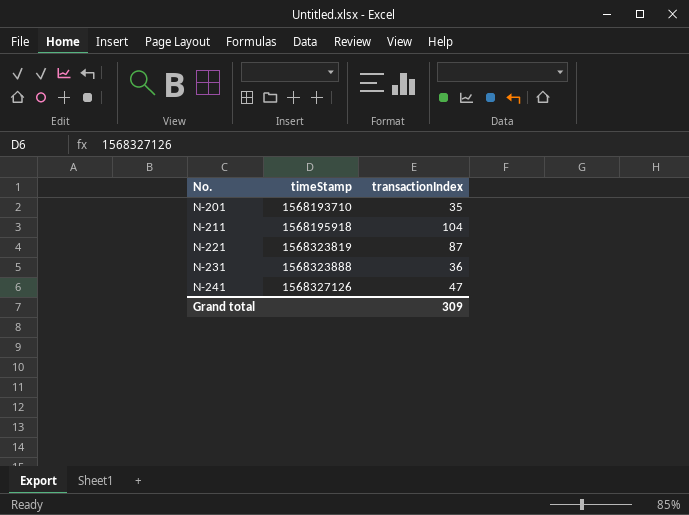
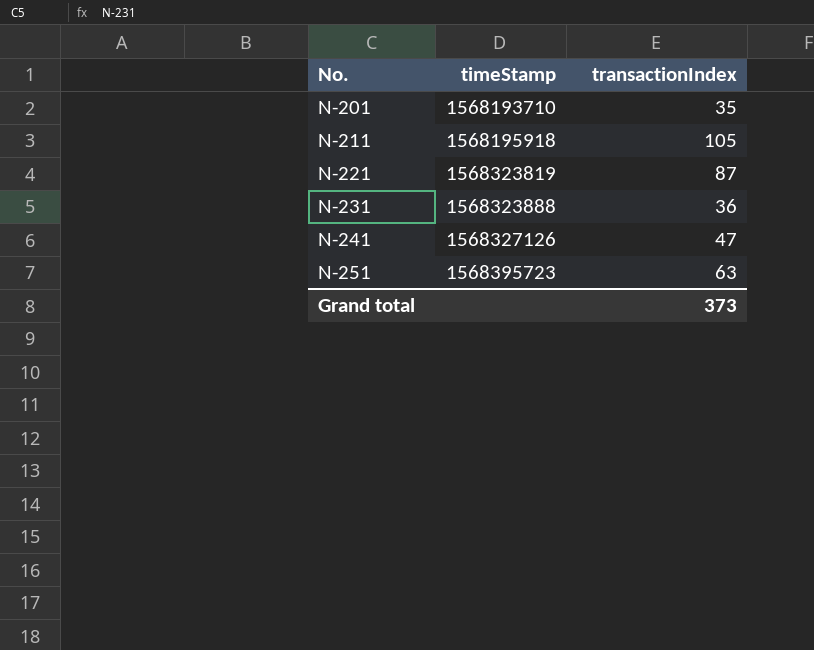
N-211 | transactionIndex: 104 -> 105
row N-251: none -> 1568395723 | 63
Grand total | transactionIndex: 309 -> 373

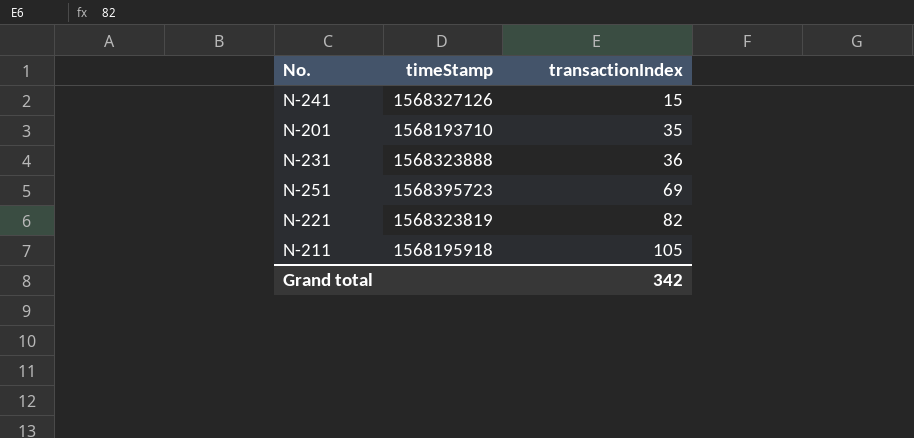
row order: No. ascending -> transactionIndex ascending
N-241 | transactionIndex: 47 -> 15
N-251 | transactionIndex: 63 -> 69
N-221 | transactionIndex: 87 -> 82
Grand total | transactionIndex: 373 -> 342

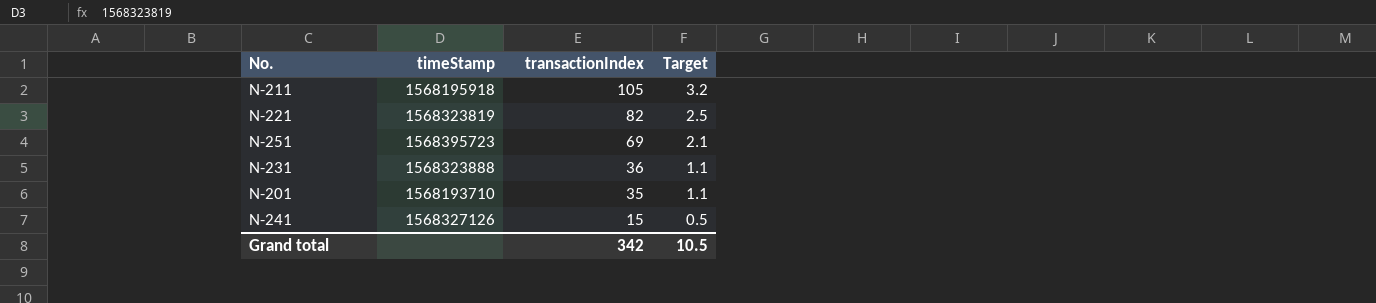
row order: transactionIndex ascending -> transactionIndex descending
column Target | formula: none -> [transactionIndex] * 0.03

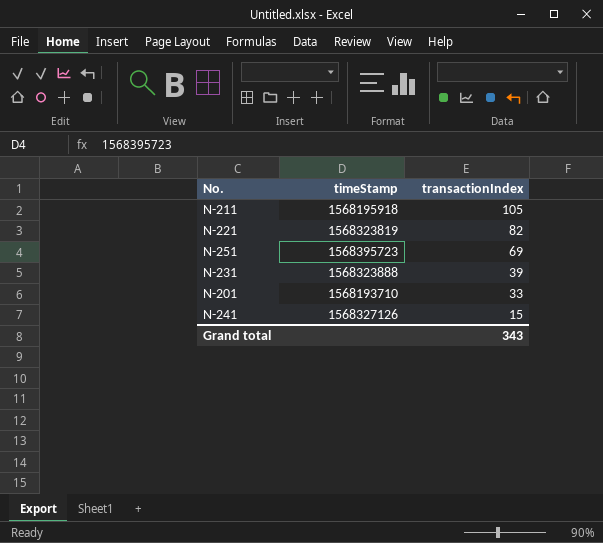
column Target | formula: [transactionIndex] * 0.03 -> none
N-231 | transactionIndex: 36 -> 39
N-201 | transactionIndex: 35 -> 33
Grand total | transactionIndex: 342 -> 343

